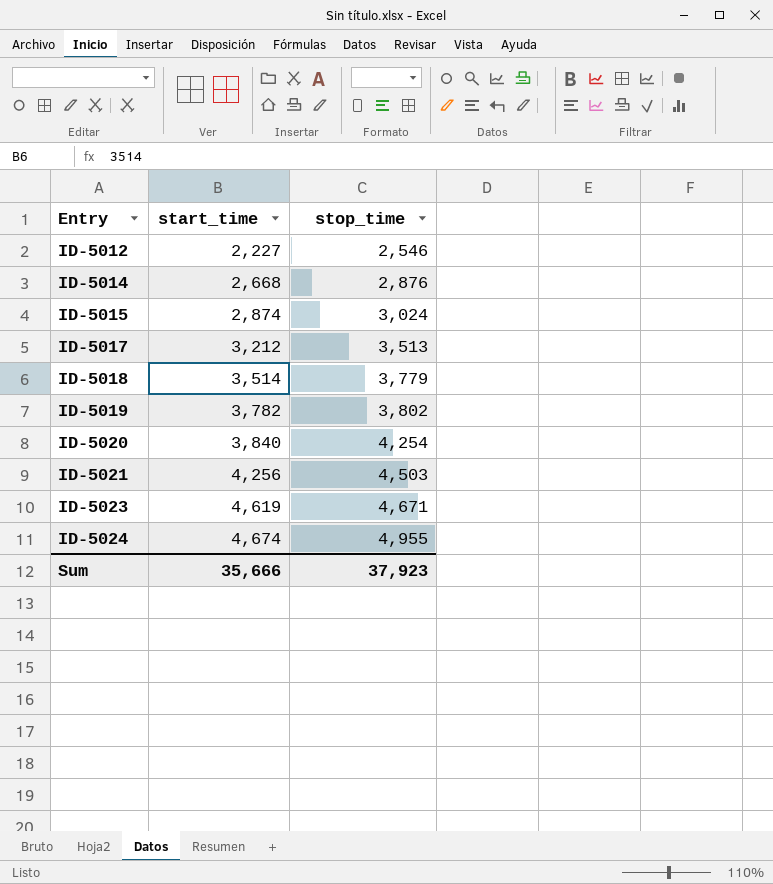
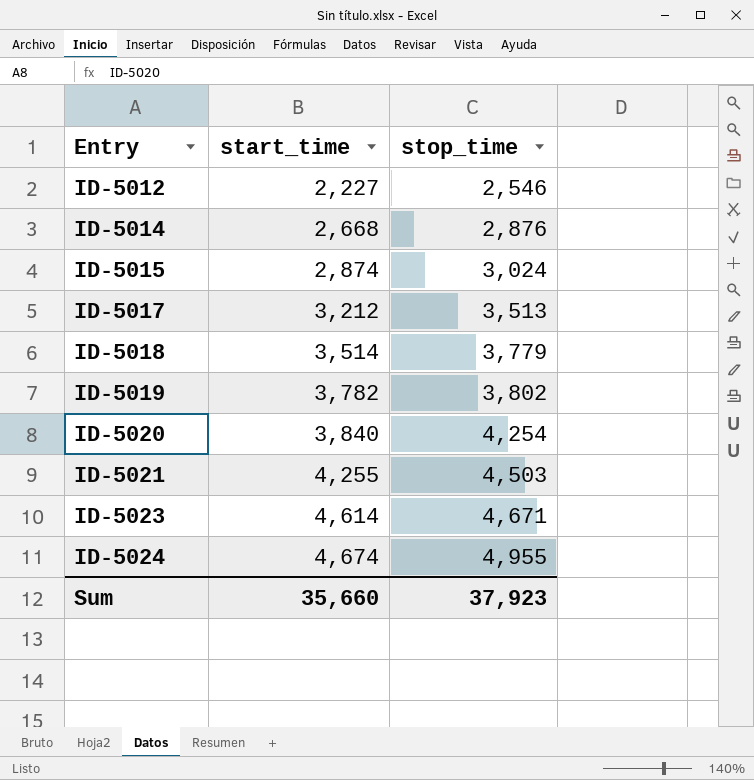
ID-5021 | start_time: 4,256 -> 4,255
ID-5023 | start_time: 4,619 -> 4,614
Sum | start_time: 35,666 -> 35,660

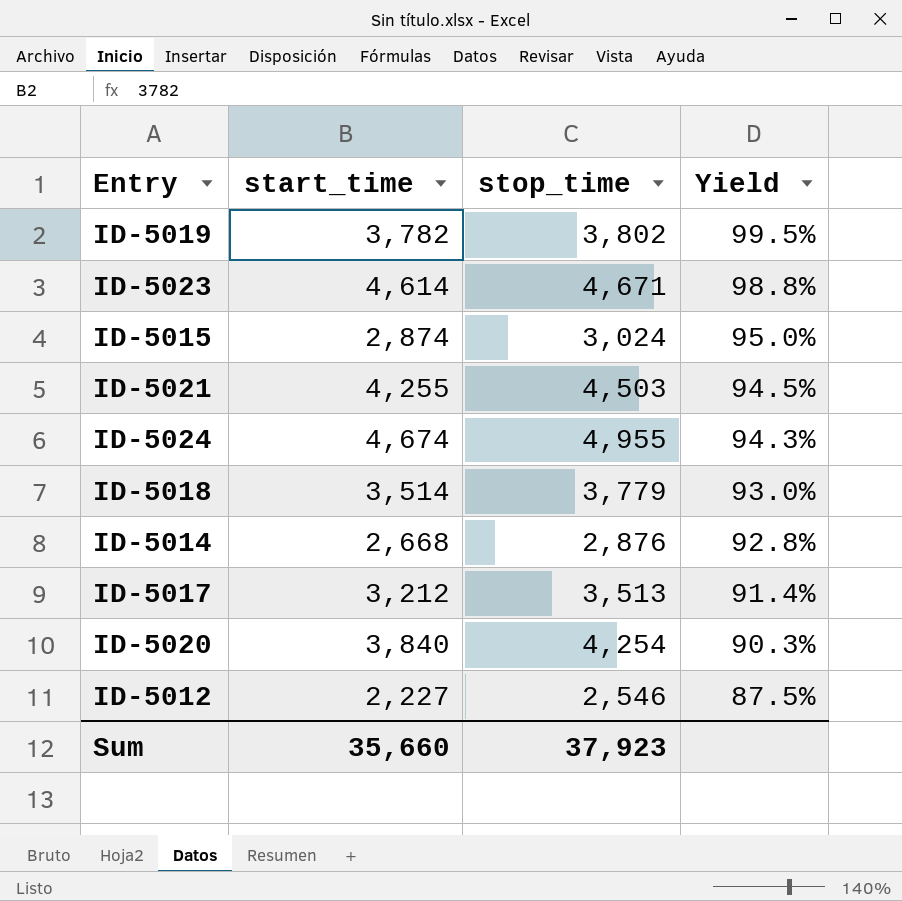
row order: Entry ascending -> Yield descending
column Yield | formula: none -> [start_time] / [stop_time]

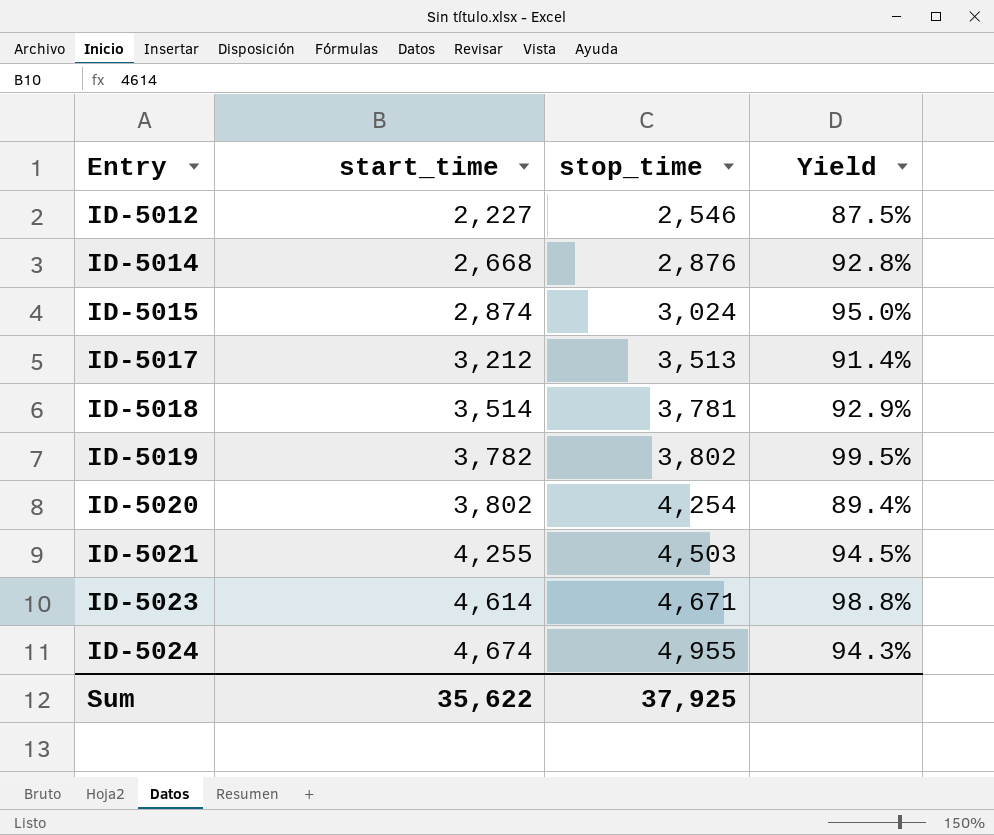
row order: Yield descending -> Entry ascending
ID-5018 | stop_time: 3,779 -> 3,781
ID-5018 | Yield: 93.0% -> 92.9%
ID-5020 | start_time: 3,840 -> 3,802
ID-5020 | Yield: 90.3% -> 89.4%
Sum | start_time: 35,660 -> 35,622
Sum | stop_time: 37,923 -> 37,925

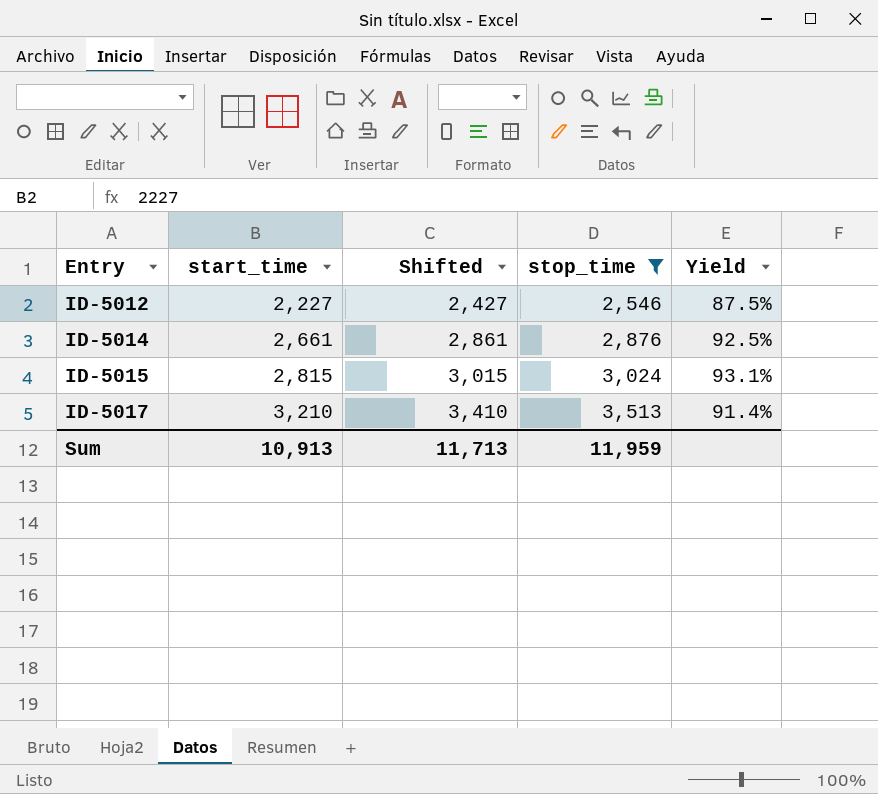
filter: none -> stop_time <= 3,513
column Shifted | formula: none -> [start_time] + 200
ID-5014 | start_time: 2,668 -> 2,661
ID-5014 | Yield: 92.8% -> 92.5%
ID-5015 | start_time: 2,874 -> 2,815
ID-5015 | Yield: 95.0% -> 93.1%
ID-5017 | start_time: 3,212 -> 3,210
Sum | start_time: 35,622 -> 10,913
Sum | stop_time: 37,925 -> 11,959

